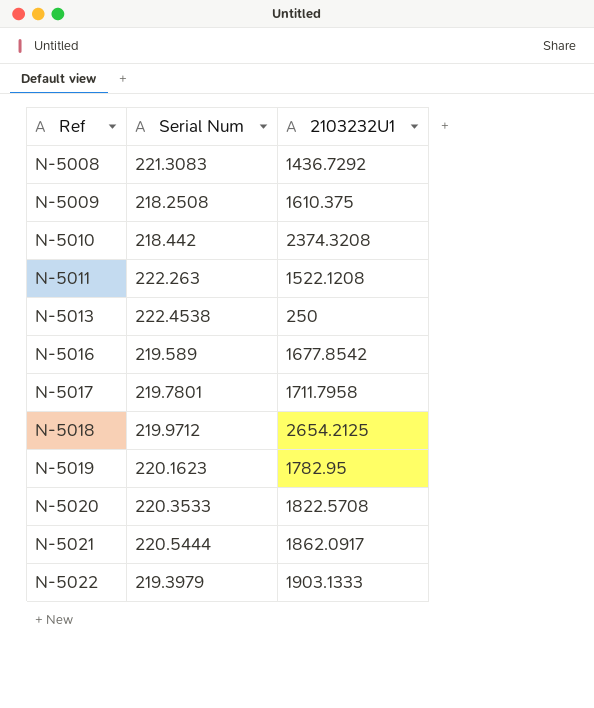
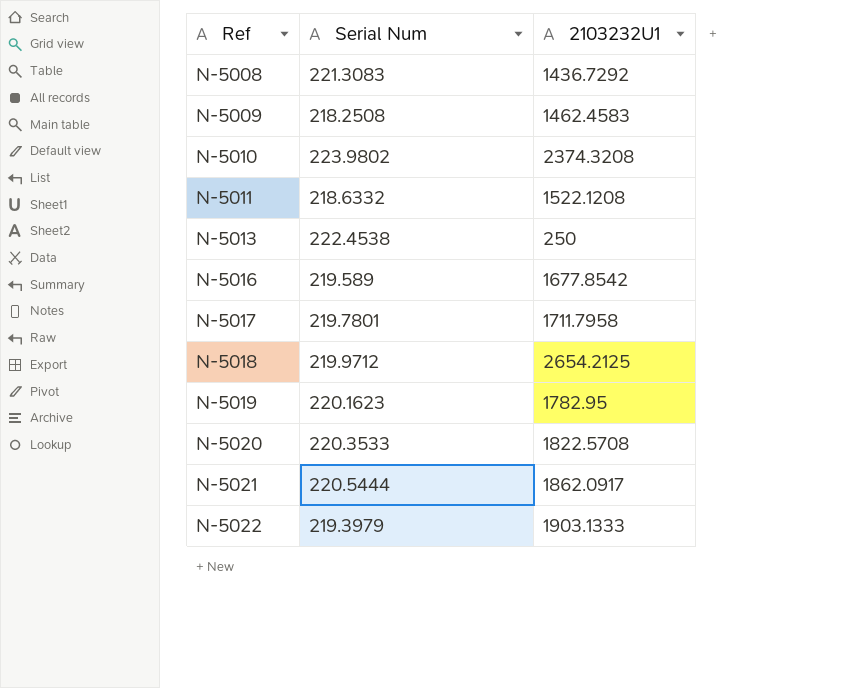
N-5009 | 2103232U1: 1610.375 -> 1462.4583
N-5010 | Serial Num: 218.442 -> 223.9802
N-5011 | Serial Num: 222.263 -> 218.6332

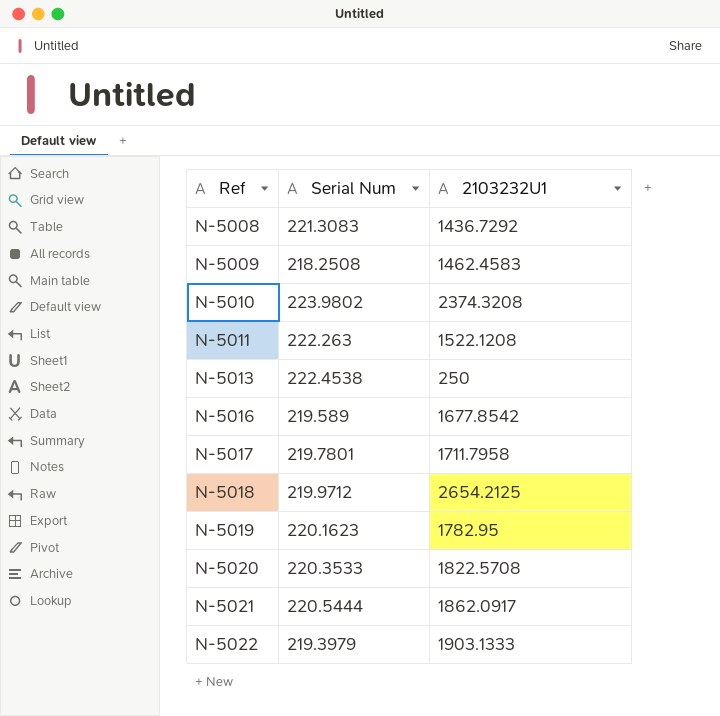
N-5011 | Serial Num: 218.6332 -> 222.263

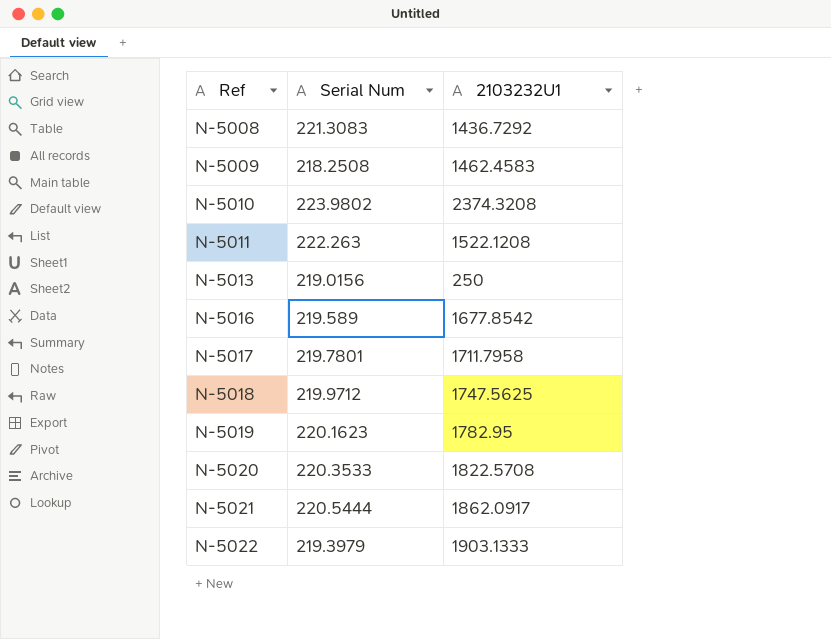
N-5013 | Serial Num: 222.4538 -> 219.0156
N-5018 | 2103232U1: 2654.2125 -> 1747.5625

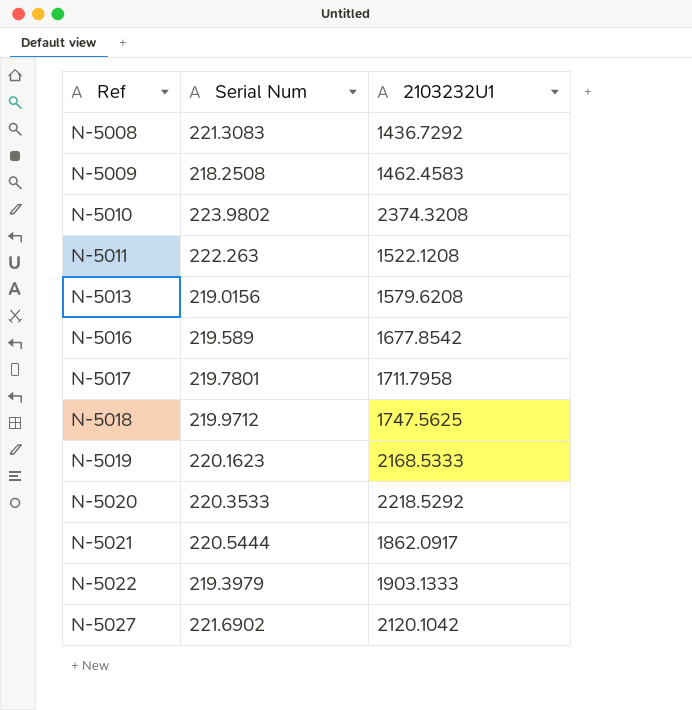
N-5013 | 2103232U1: 250 -> 1579.6208
N-5019 | 2103232U1: 1782.95 -> 2168.5333
N-5020 | 2103232U1: 1822.5708 -> 2218.5292
row N-5027: none -> 221.6902 | 2120.1042

